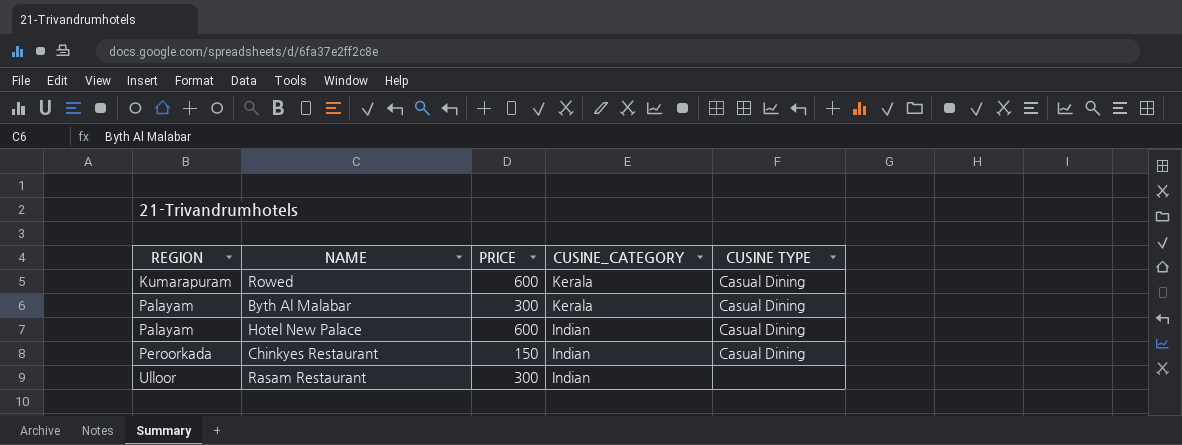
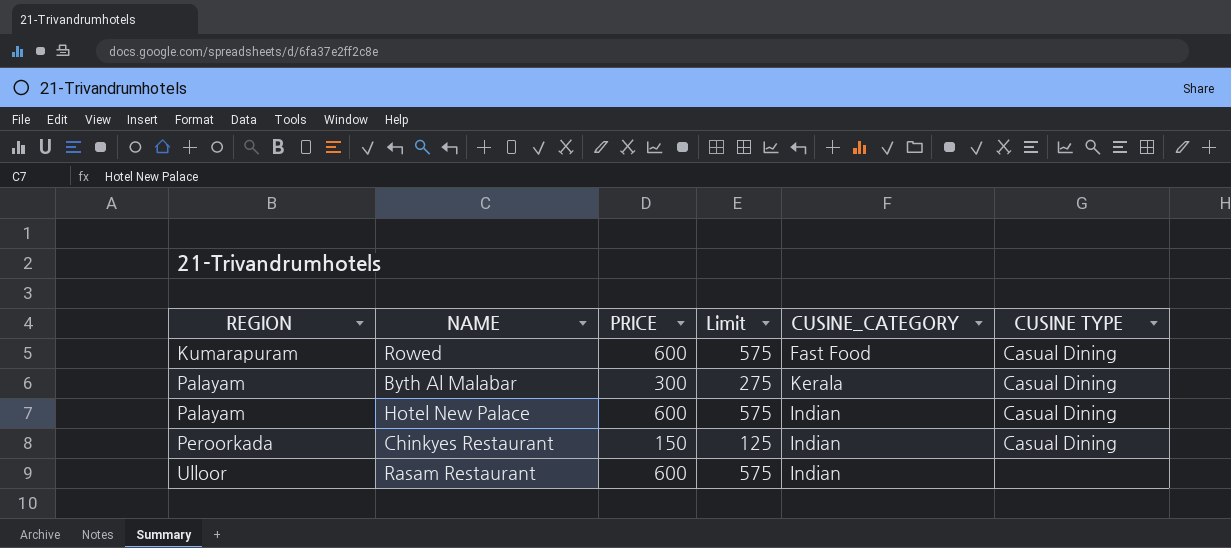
column Limit | formula: none -> [PRICE] - 25
Rowed | CUSINE_CATEGORY: Kerala -> Fast Food
Rasam Restaurant | PRICE: 300 -> 600

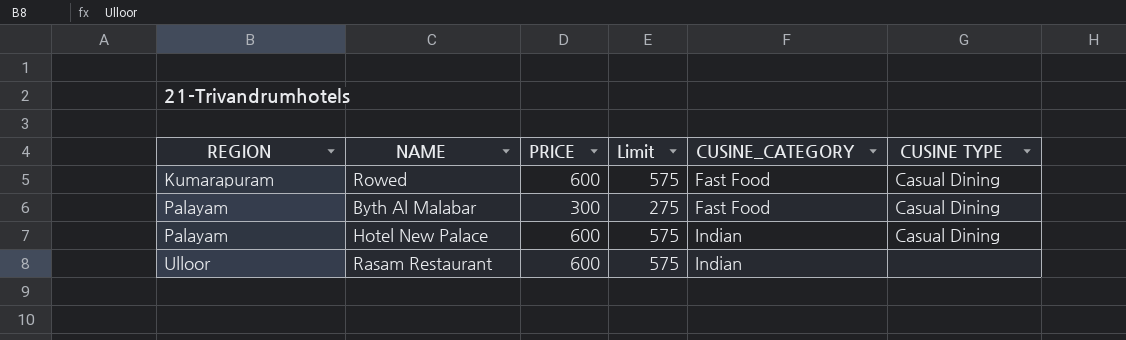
row Chinkyes Restaurant: Peroorkada | 150 | 125 | Indian | Casual Dining -> none
Byth Al Malabar | CUSINE_CATEGORY: Kerala -> Fast Food

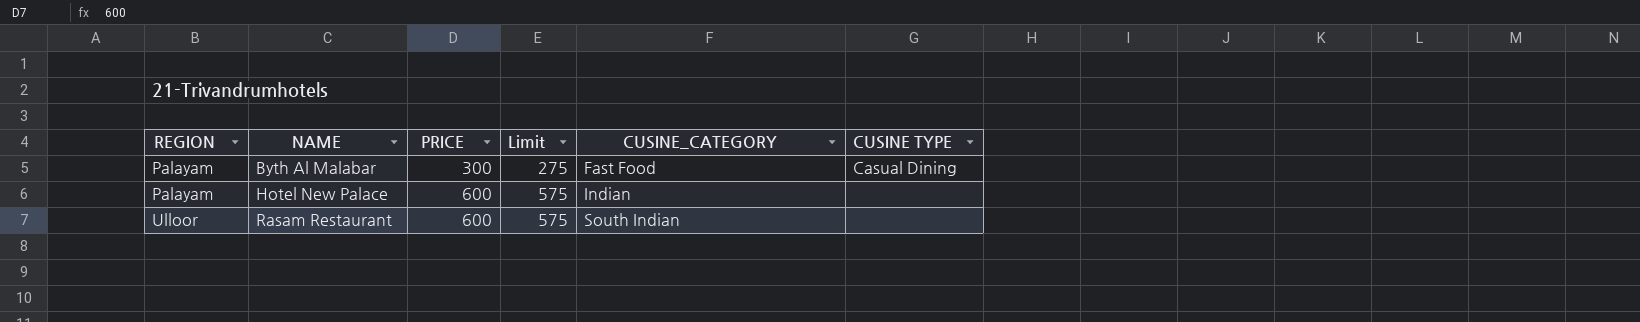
row Rowed: Kumarapuram | 600 | 575 | Fast Food | Casual Dining -> none
Hotel New Palace | CUSINE TYPE: Casual Dining -> none
Rasam Restaurant | CUSINE_CATEGORY: Indian -> South Indian

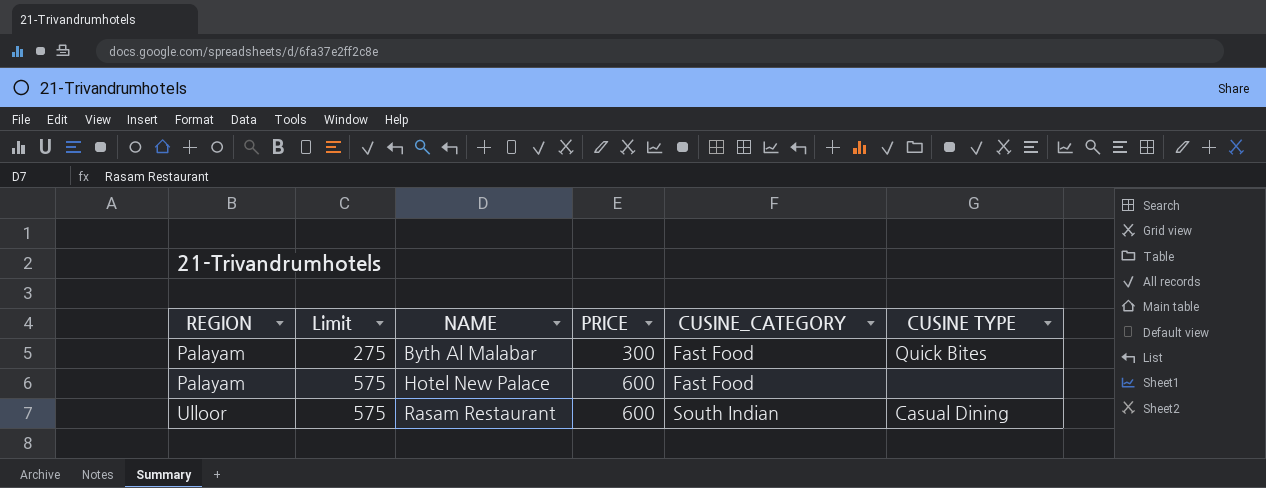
column Limit | position: 4 -> 2
Byth Al Malabar | CUSINE TYPE: Casual Dining -> Quick Bites
Hotel New Palace | CUSINE_CATEGORY: Indian -> Fast Food
Rasam Restaurant | CUSINE TYPE: none -> Casual Dining

